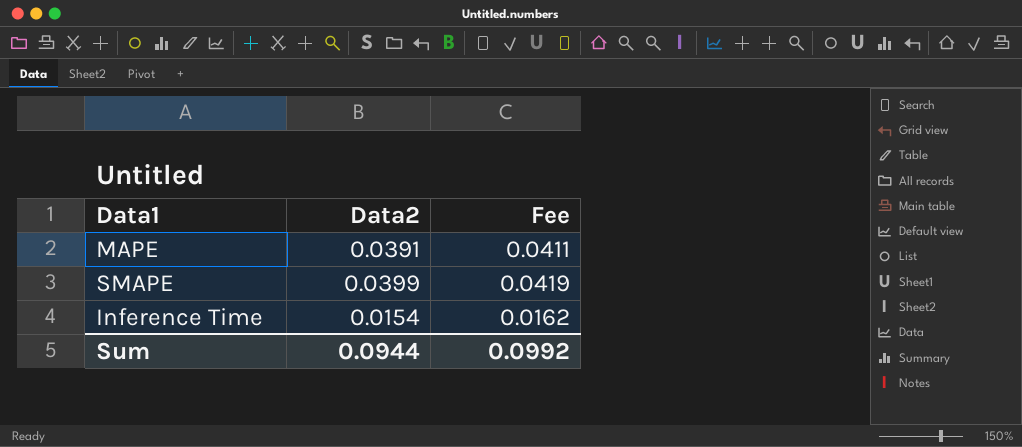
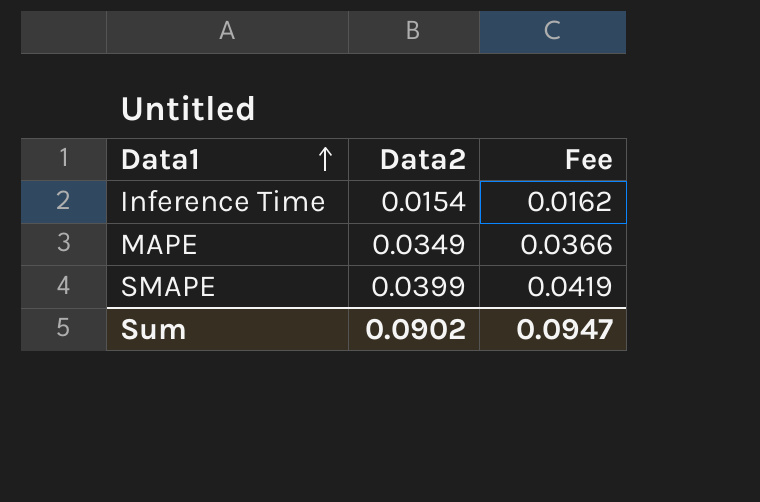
row order: none -> Data1 ascending
MAPE | Data2: 0.0391 -> 0.0349
MAPE | Fee: 0.0411 -> 0.0366
Sum | Data2: 0.0944 -> 0.0902
Sum | Fee: 0.0992 -> 0.0947

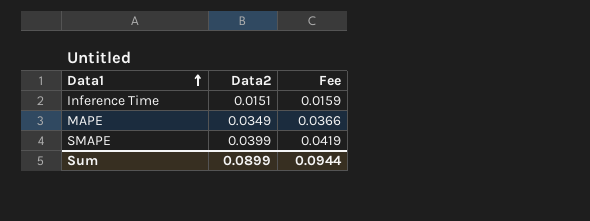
Inference Time | Data2: 0.0154 -> 0.0151
Inference Time | Fee: 0.0162 -> 0.0159
Sum | Data2: 0.0902 -> 0.0899
Sum | Fee: 0.0947 -> 0.0944

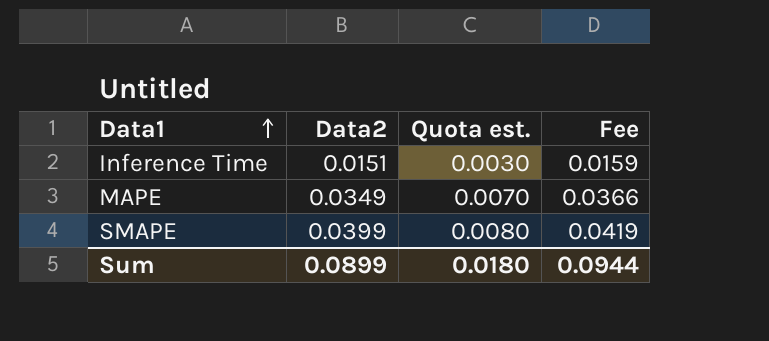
column Quota est. | formula: none -> [Data2] * 0.2

